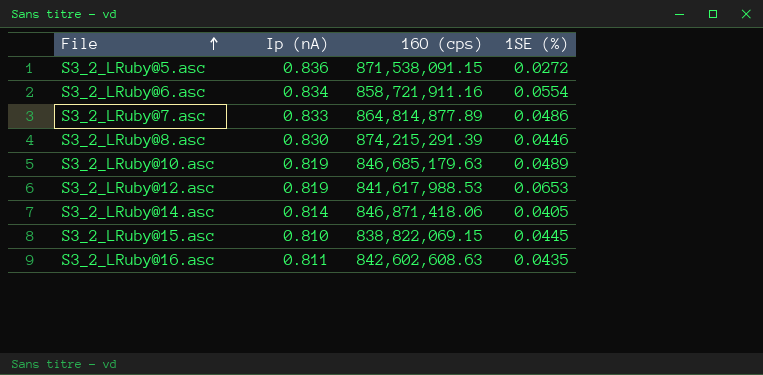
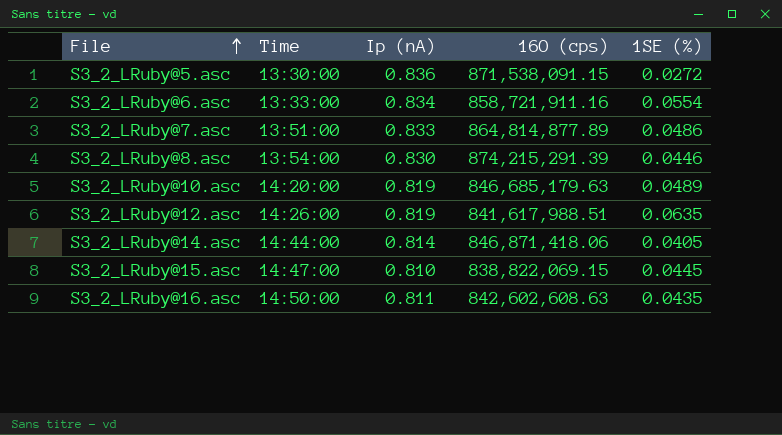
column Time | position: none -> 2
S3_2_LRuby@12.asc | 16O (cps): 841,617,988.53 -> 841,617,988.51
S3_2_LRuby@12.asc | 1SE (%): 0.0653 -> 0.0635

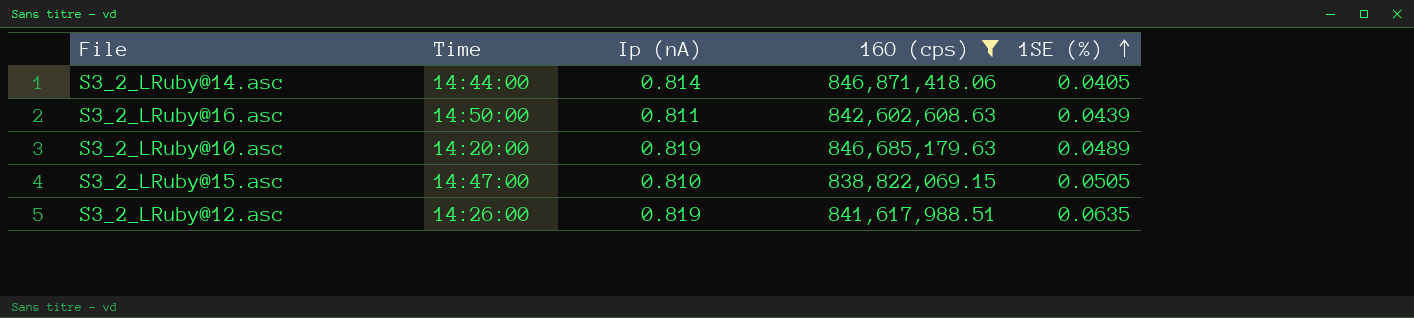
filter: none -> 16O (cps) <= 846,871,418.06
row order: File ascending -> 1SE (%) ascending
S3_2_LRuby@16.asc | 1SE (%): 0.0435 -> 0.0439
S3_2_LRuby@15.asc | 1SE (%): 0.0445 -> 0.0505

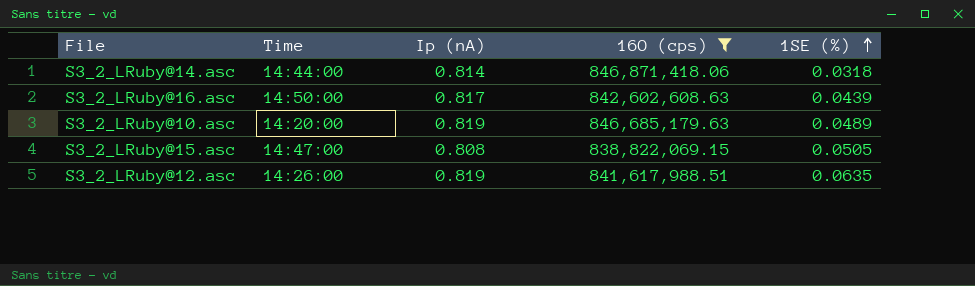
S3_2_LRuby@14.asc | 1SE (%): 0.0405 -> 0.0318
S3_2_LRuby@16.asc | Ip (nA): 0.811 -> 0.817
S3_2_LRuby@15.asc | Ip (nA): 0.810 -> 0.808

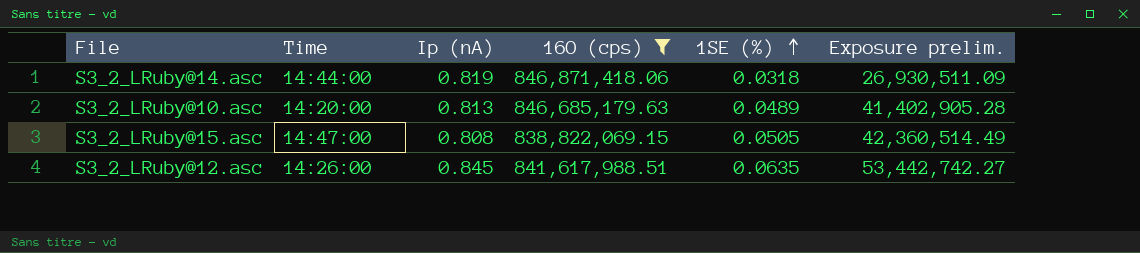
column Exposure prelim. | formula: none -> [16O (cps)] * [1SE (%)]
row S3_2_LRuby@16.asc: 14:50:00 | 0.817 | 842,602,608.63 | 0.0439 -> none
S3_2_LRuby@14.asc | Ip (nA): 0.814 -> 0.819
S3_2_LRuby@10.asc | Ip (nA): 0.819 -> 0.813
S3_2_LRuby@12.asc | Ip (nA): 0.819 -> 0.845

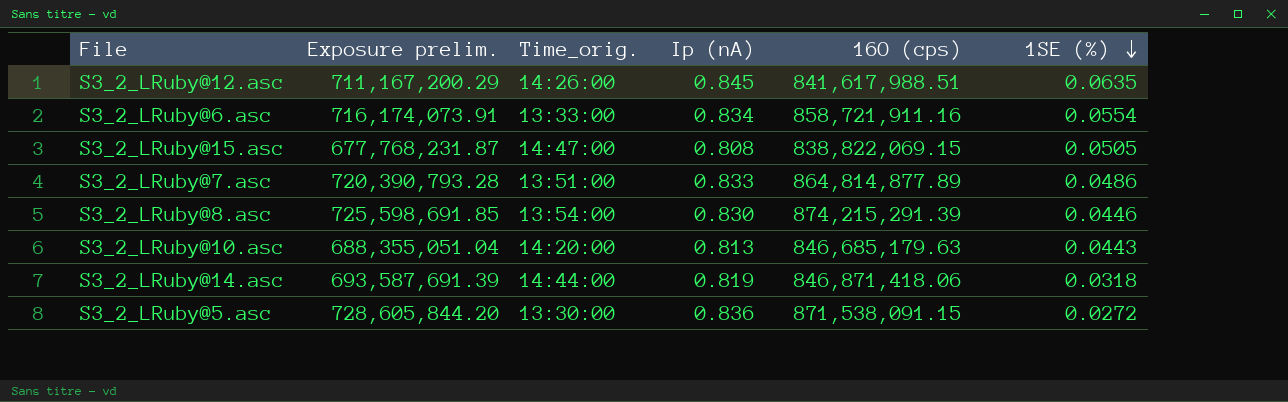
filter: 16O (cps) <= 846,871,418.06 -> none
row order: 1SE (%) ascending -> 1SE (%) descending
column Exposure prelim. | formula: [16O (cps)] * [1SE (%)] -> [Ip (nA)] * [16O (cps)]
column Exposure prelim. | position: 6 -> 2
column name: Time -> Time_orig.
S3_2_LRuby@10.asc | 1SE (%): 0.0489 -> 0.0443

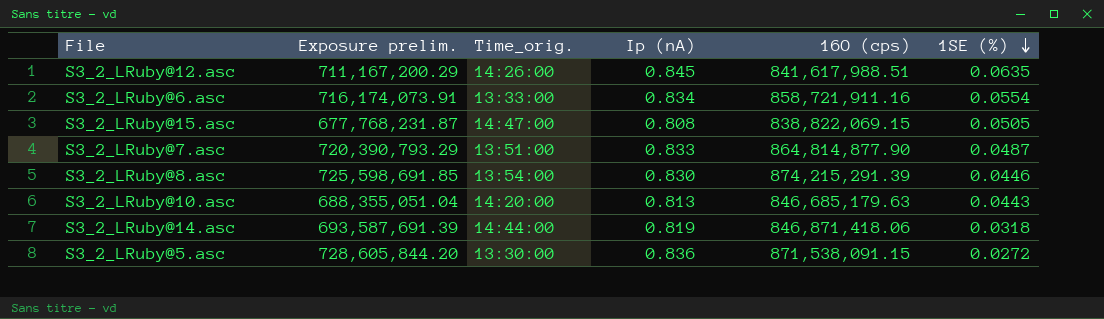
S3_2_LRuby@7.asc | Exposure prelim.: 720,390,793.28 -> 720,390,793.29
S3_2_LRuby@7.asc | 16O (cps): 864,814,877.89 -> 864,814,877.90
S3_2_LRuby@7.asc | 1SE (%): 0.0486 -> 0.0487

